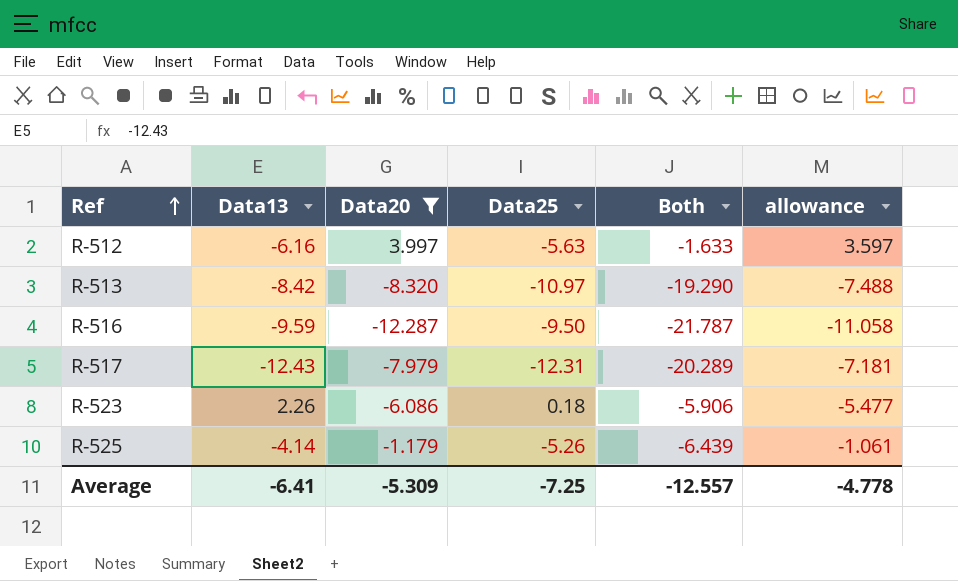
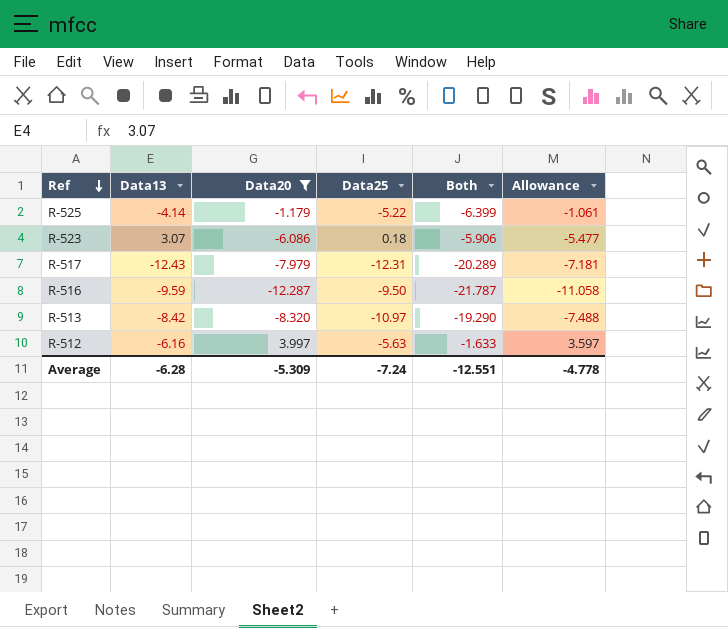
row order: Ref ascending -> Ref descending
column name: allowance -> Allowance
R-525 | Data25: -5.26 -> -5.22
R-525 | Both: -6.439 -> -6.399
R-523 | Data13: 2.26 -> 3.07
Average | Data13: -6.41 -> -6.28
Average | Data25: -7.25 -> -7.24
Average | Both: -12.557 -> -12.551

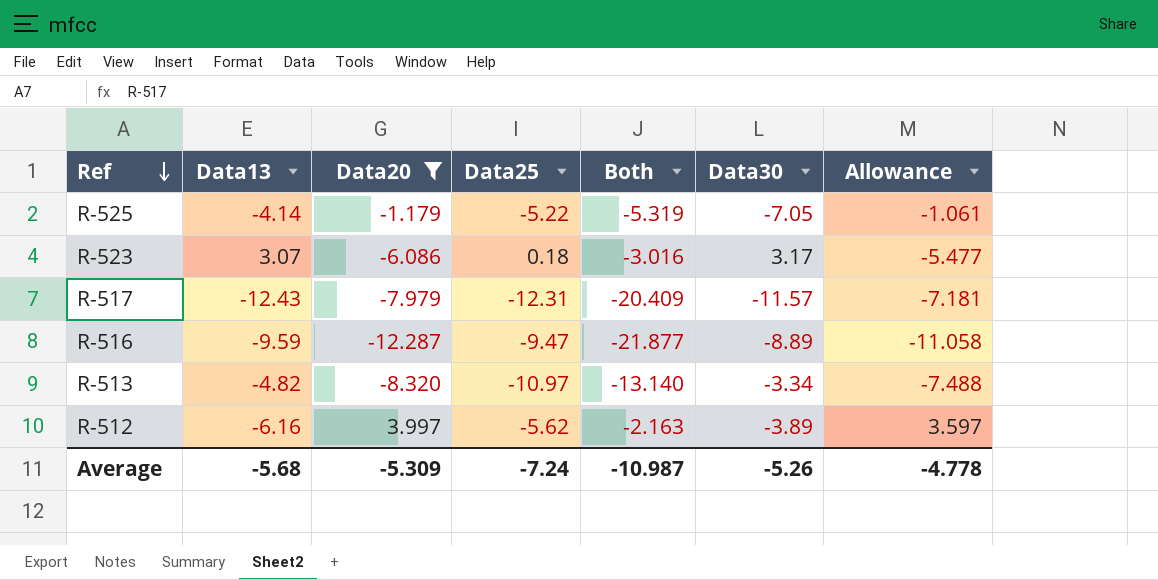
column Both | formula: [Data20] + [Data25] -> [Data13] + [Data20]
column Data30 | position: none -> 6
R-516 | Data25: -9.50 -> -9.47
R-513 | Data13: -8.42 -> -4.82
R-512 | Data25: -5.63 -> -5.62
Average | Data13: -6.28 -> -5.68
Average | Both: -12.551 -> -10.987

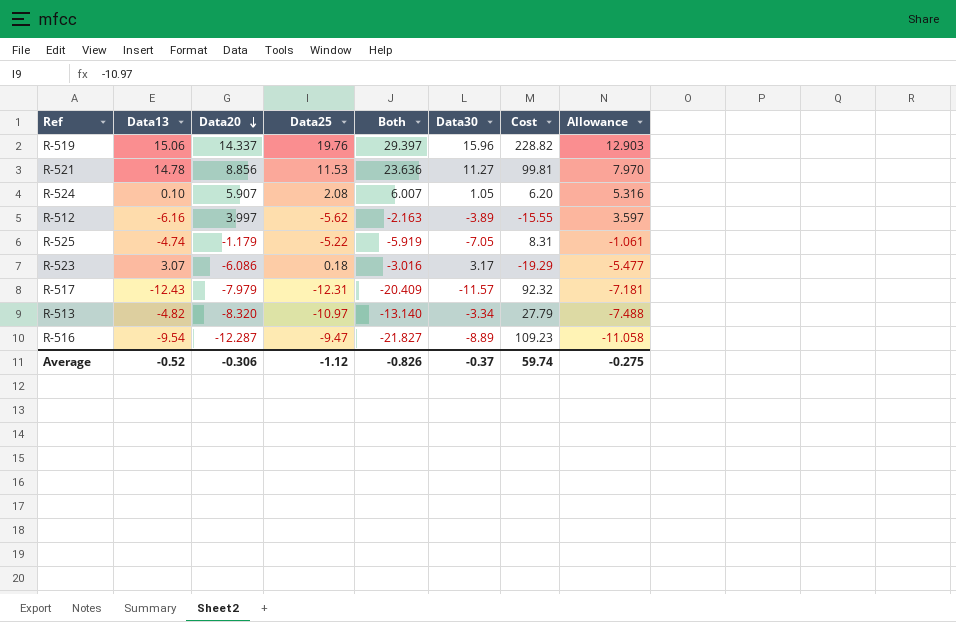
filter: Data20 <= 3.997 -> none
row order: Ref descending -> Data20 descending
column Cost | formula: none -> [Data20] * [Data30]
R-525 | Data13: -4.14 -> -4.74
R-525 | Both: -5.319 -> -5.919
R-516 | Data13: -9.59 -> -9.54
R-516 | Both: -21.877 -> -21.827
Average | Data13: -5.68 -> -0.52
Average | Data20: -5.309 -> -0.306
Average | Data25: -7.24 -> -1.12
Average | Both: -10.987 -> -0.826
Average | Data30: -5.26 -> -0.37
Average | Allowance: -4.778 -> -0.275

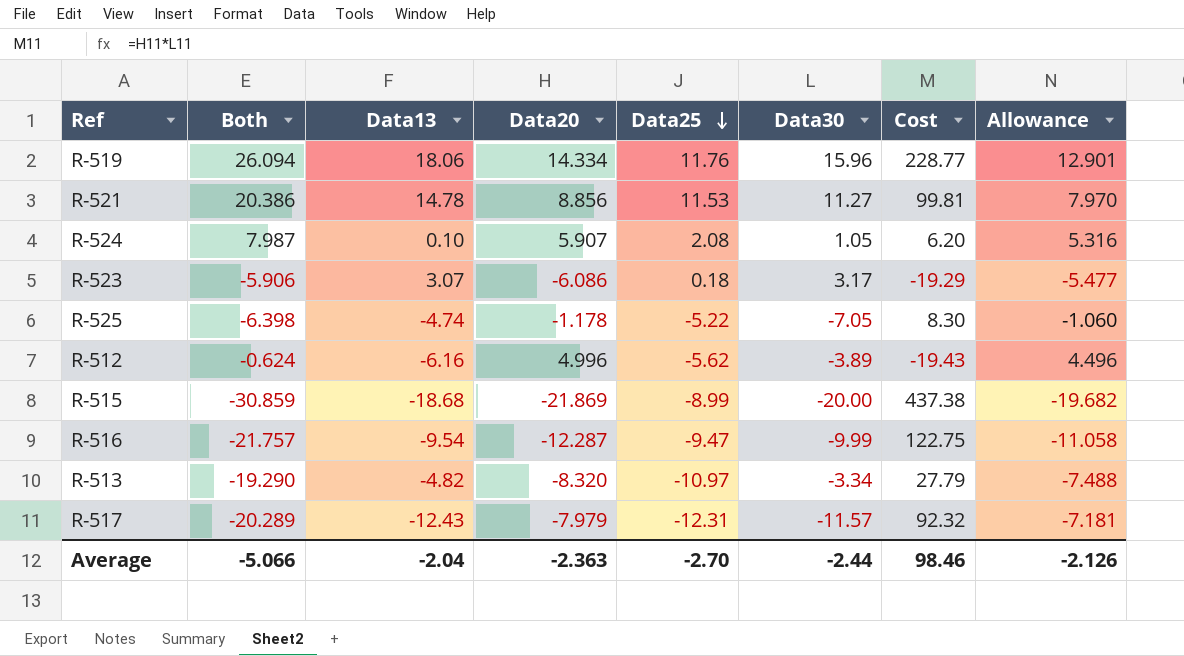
row order: Data20 descending -> Data25 descending
column Both | formula: [Data13] + [Data20] -> [Data20] + [Data25]
column Both | position: 5 -> 2
R-519 | Data13: 15.06 -> 18.06
R-519 | Data20: 14.337 -> 14.334
R-519 | Data25: 19.76 -> 11.76
R-519 | Cost: 228.82 -> 228.77
R-519 | Allowance: 12.903 -> 12.901
R-525 | Data20: -1.179 -> -1.178
R-525 | Cost: 8.31 -> 8.30
R-525 | Allowance: -1.061 -> -1.060
R-512 | Data20: 3.997 -> 4.996
R-512 | Cost: -15.55 -> -19.43
R-512 | Allowance: 3.597 -> 4.496
row R-515: none -> -30.859 | -18.68 | -21.869 | -8.99 | -20.00 | 437.38 | -19.682
R-516 | Data30: -8.89 -> -9.99
R-516 | Cost: 109.23 -> 122.75
Average | Both: -0.826 -> -5.066
Average | Data13: -0.52 -> -2.04
Average | Data20: -0.306 -> -2.363
Average | Data25: -1.12 -> -2.70
Average | Data30: -0.37 -> -2.44
Average | Cost: 59.74 -> 98.46
Average | Allowance: -0.275 -> -2.126

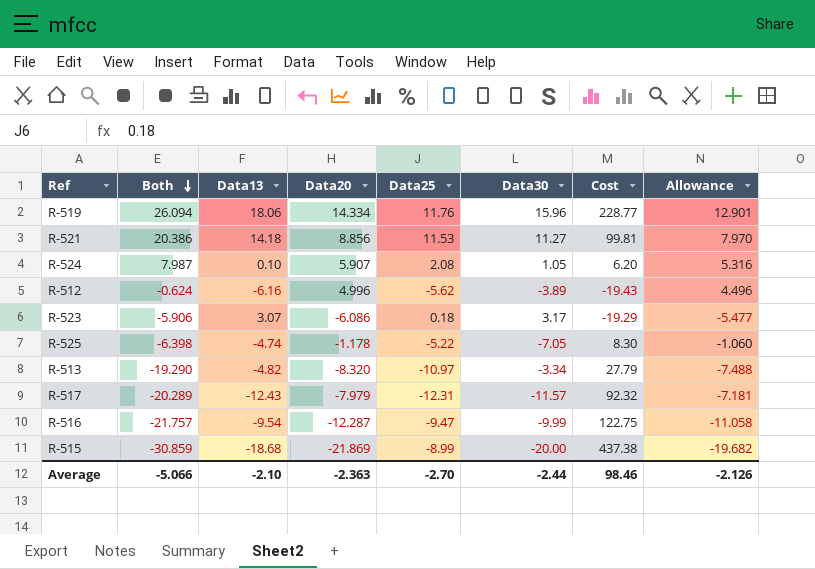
row order: Data25 descending -> Both descending
R-521 | Data13: 14.78 -> 14.18
Average | Data13: -2.04 -> -2.10

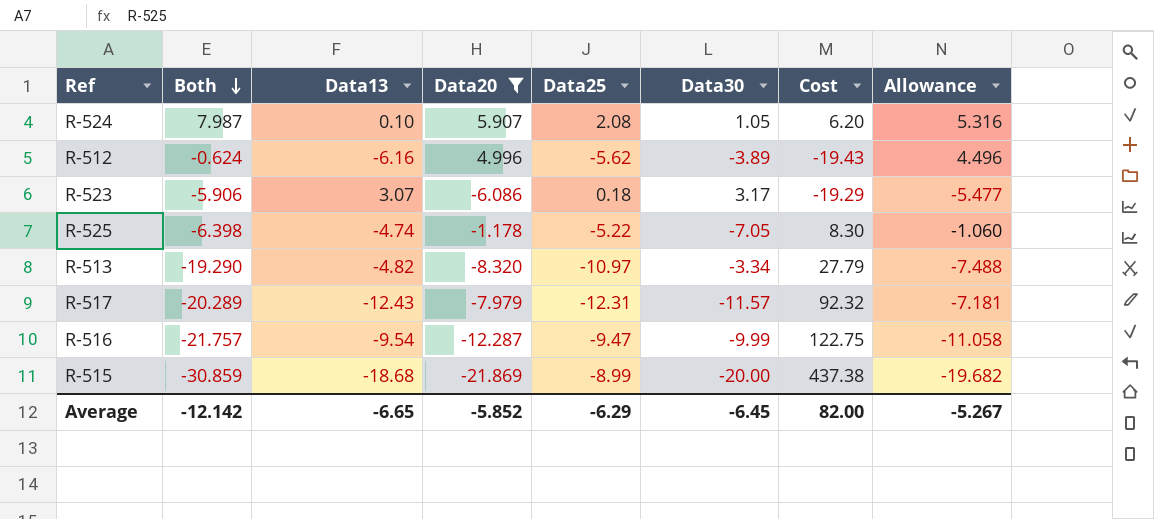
filter: none -> Data20 <= 5.907
Average | Both: -5.066 -> -12.142
Average | Data13: -2.10 -> -6.65
Average | Data20: -2.363 -> -5.852
Average | Data25: -2.70 -> -6.29
Average | Data30: -2.44 -> -6.45
Average | Cost: 98.46 -> 82.00
Average | Allowance: -2.126 -> -5.267

